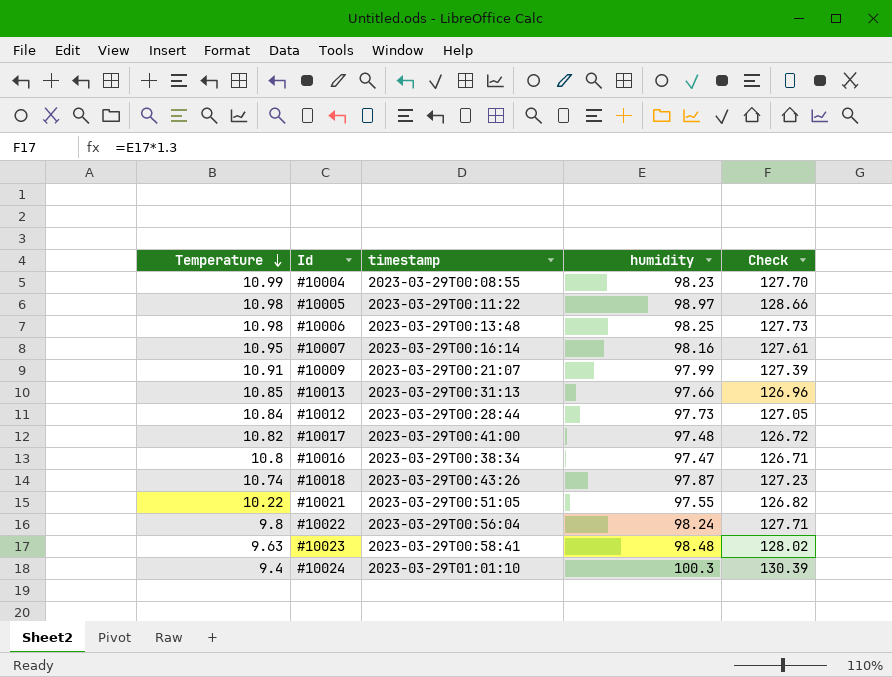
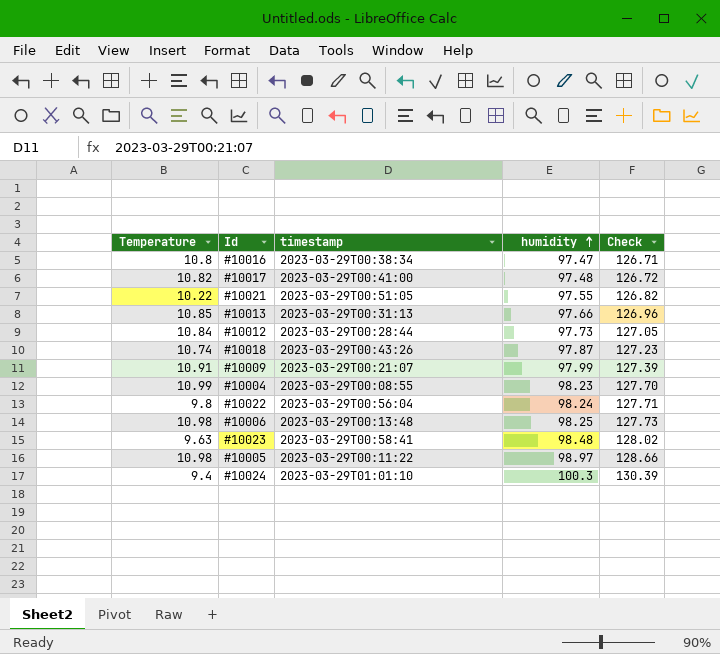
row order: Temperature descending -> humidity ascending
row #10007: 10.95 | 2023-03-29T00:16:14 | 98.16 | 127.61 -> none

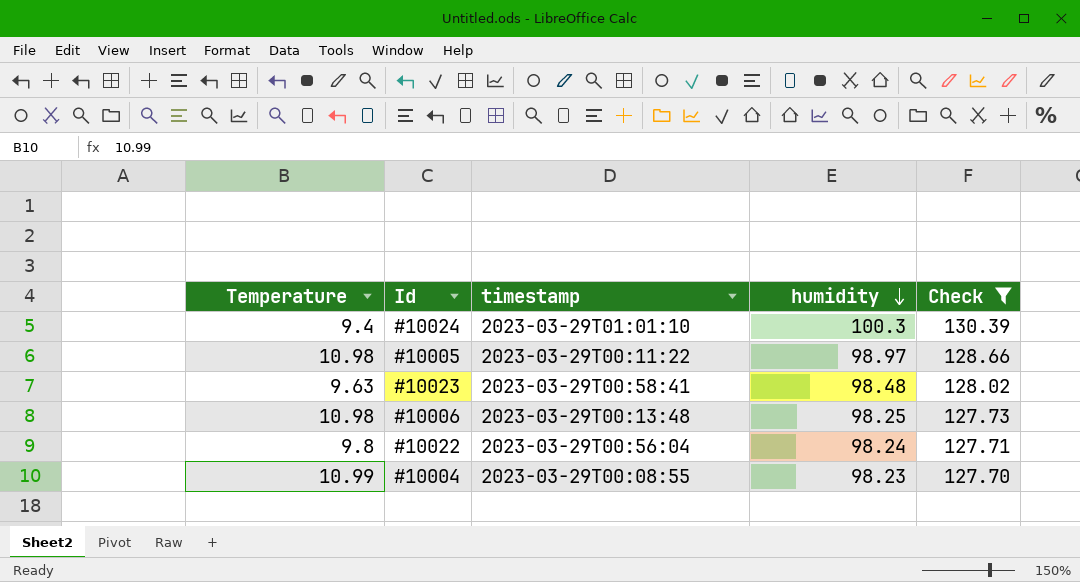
filter: none -> Check >= 127.70
row order: humidity ascending -> humidity descending

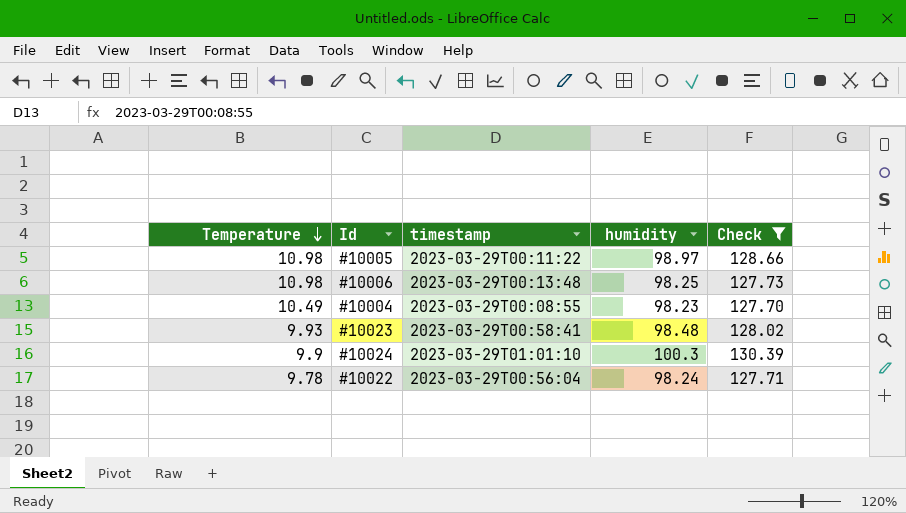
row order: humidity descending -> Temperature descending
#10004 | Temperature: 10.99 -> 10.49
#10023 | Temperature: 9.63 -> 9.93
#10024 | Temperature: 9.4 -> 9.9
#10022 | Temperature: 9.8 -> 9.78

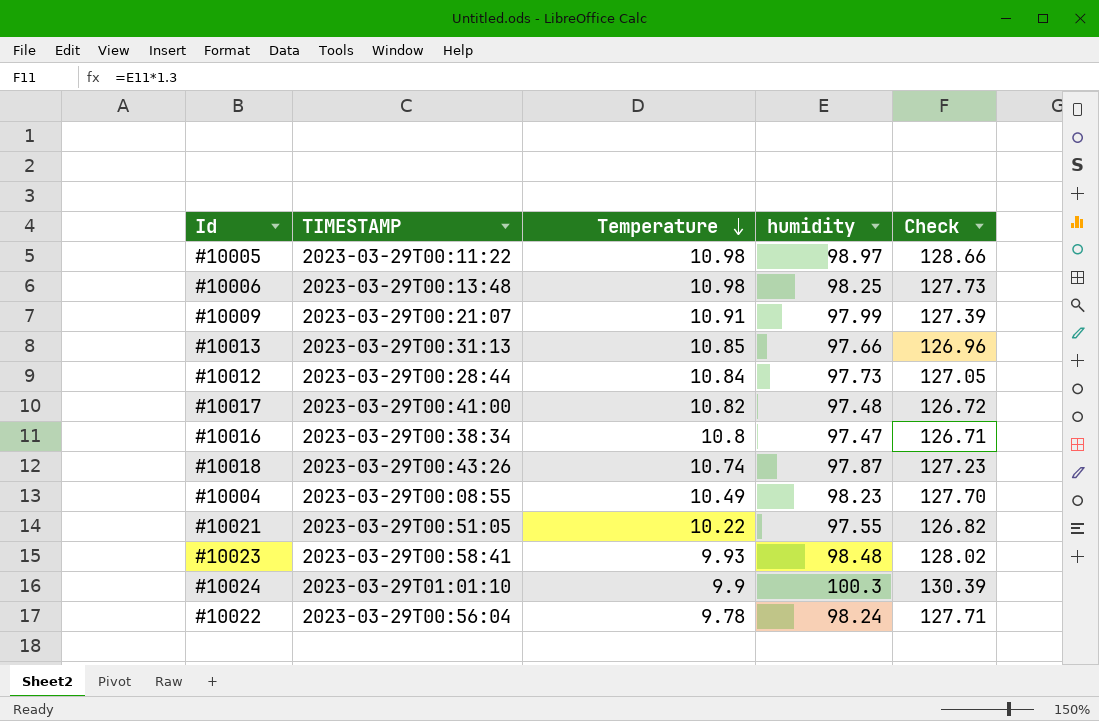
filter: Check >= 127.70 -> none
column name: timestamp -> TIMESTAMP
column Temperature | position: 1 -> 3

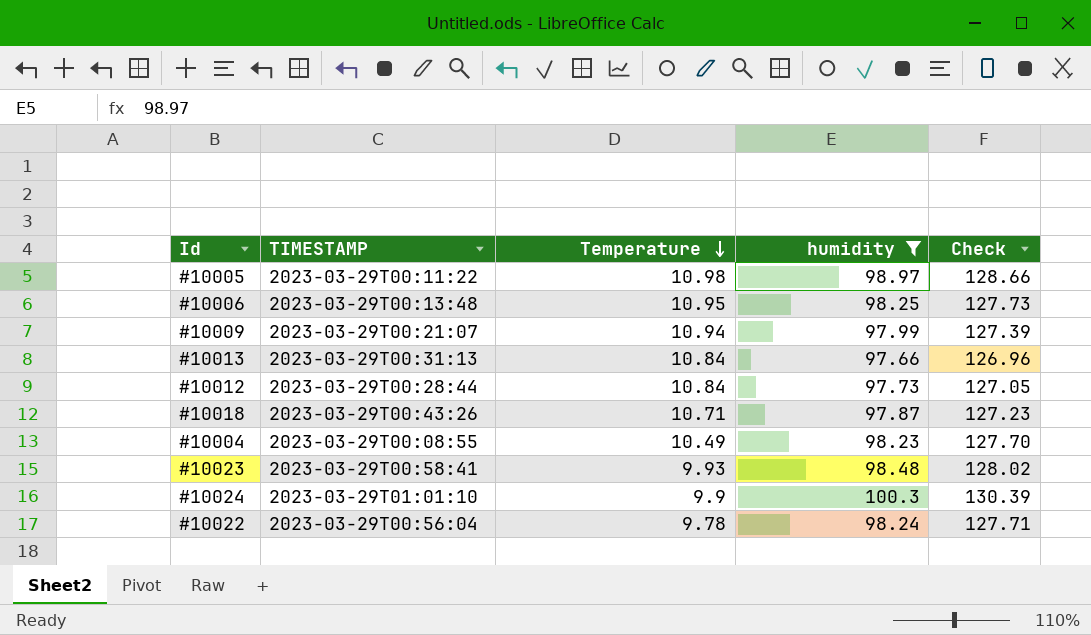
filter: none -> humidity >= 97.66
#10006 | Temperature: 10.98 -> 10.95
#10009 | Temperature: 10.91 -> 10.94
#10013 | Temperature: 10.85 -> 10.84
#10018 | Temperature: 10.74 -> 10.71

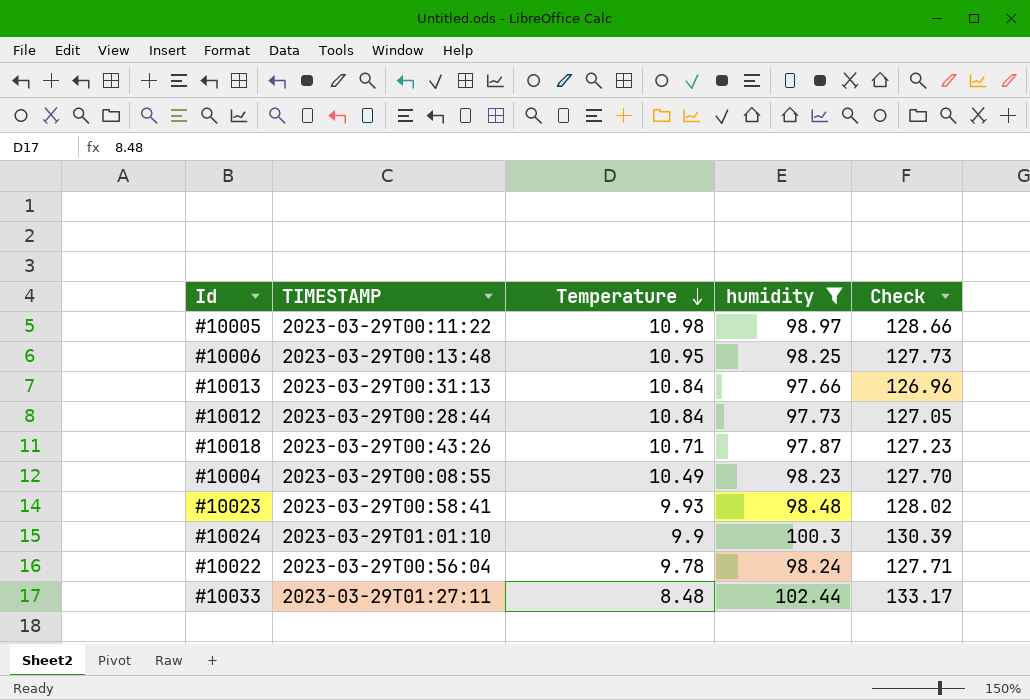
row #10009: 2023-03-29T00:21:07 | 10.94 | 97.99 | 127.39 -> none
row #10033: none -> 2023-03-29T01:27:11 | 8.48 | 102.44 | 133.17

